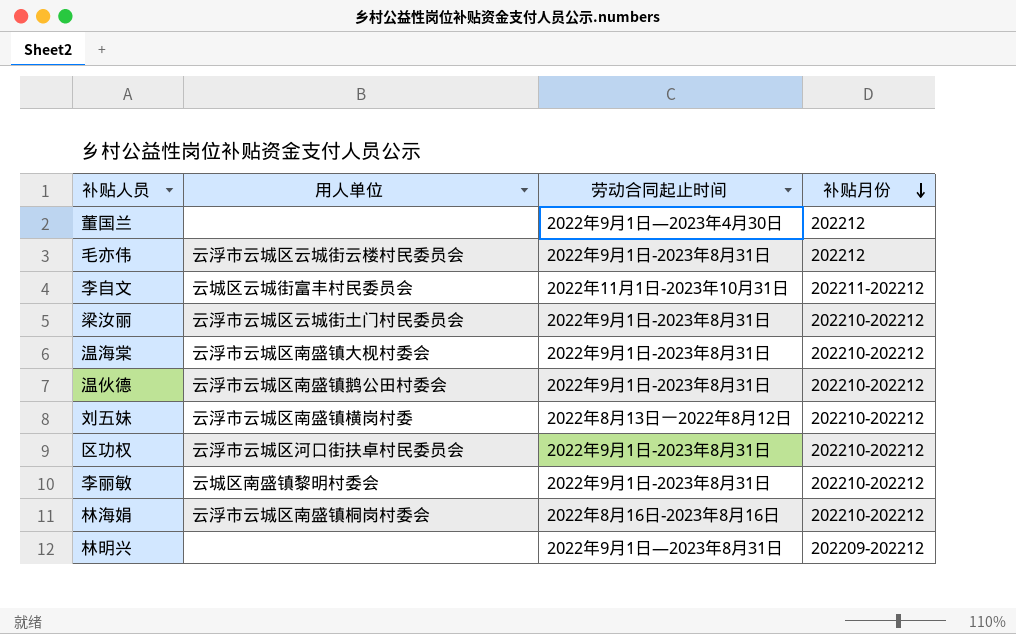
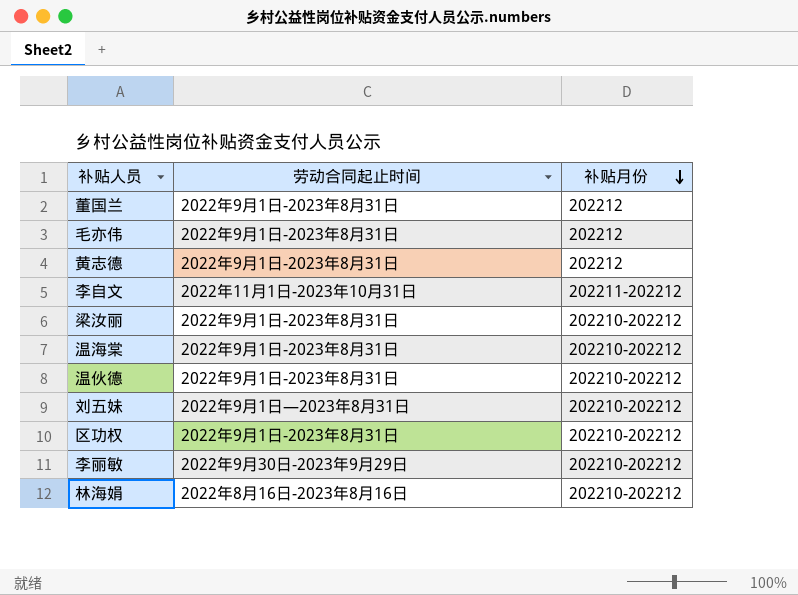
column 用人单位 | position: 2 -> none
row 林明兴: none | 2022年9月1日—2023年8月31日 | 202209-202212 -> none
董国兰 | 劳动合同起止时间: 2022年9月1日—2023年4月30日 -> 2022年9月1日-2023年8月31日
row 黄志德: none -> 2022年9月1日-2023年8月31日 | 202212
刘五妹 | 劳动合同起止时间: 2022年8月13日一2022年8月12日 -> 2022年9月1日—2023年8月31日
李丽敏 | 劳动合同起止时间: 2022年9月1日-2023年8月31日 -> 2022年9月30日-2023年9月29日

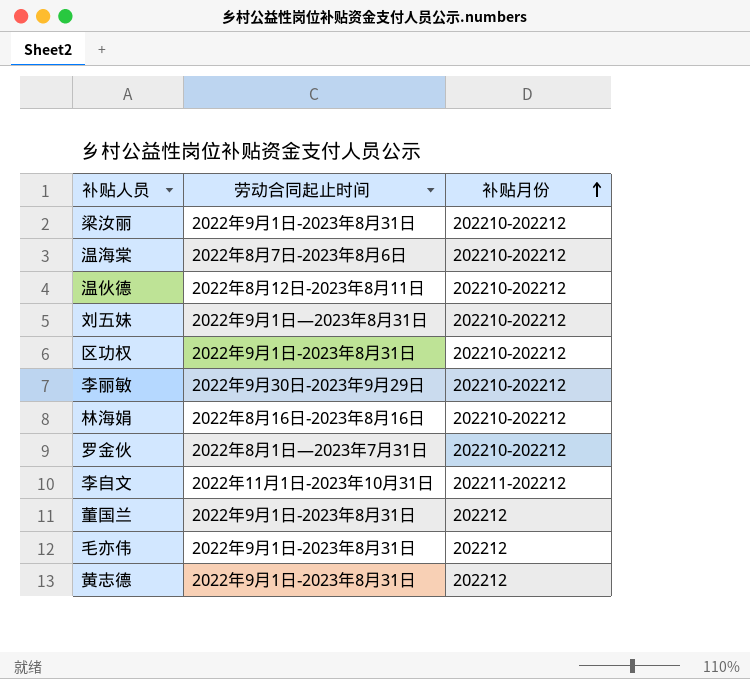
row order: 补贴月份 descending -> 补贴月份 ascending
温海棠 | 劳动合同起止时间: 2022年9月1日-2023年8月31日 -> 2022年8月7日-2023年8月6日
温伙德 | 劳动合同起止时间: 2022年9月1日-2023年8月31日 -> 2022年8月12日-2023年8月11日
row 罗金伙: none -> 2022年8月1日—2023年7月31日 | 202210-202212

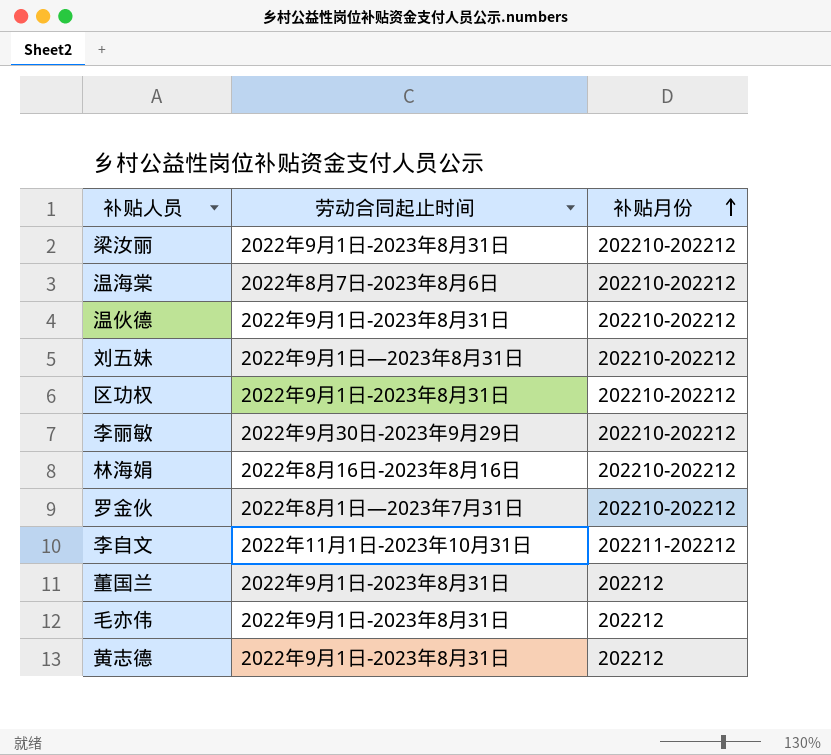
温伙德 | 劳动合同起止时间: 2022年8月12日-2023年8月11日 -> 2022年9月1日-2023年8月31日

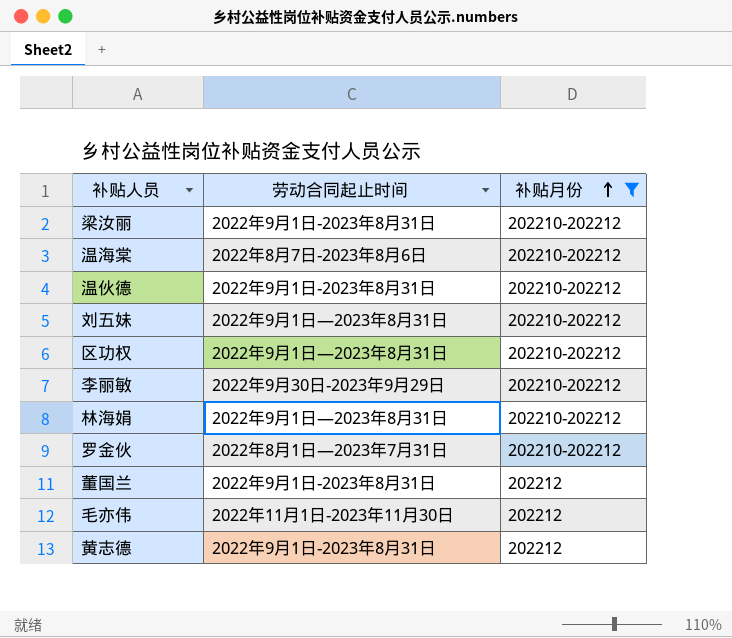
filter: none -> 补贴月份 != 202211-202212
区功权 | 劳动合同起止时间: 2022年9月1日-2023年8月31日 -> 2022年9月1日—2023年8月31日
林海娟 | 劳动合同起止时间: 2022年8月16日-2023年8月16日 -> 2022年9月1日—2023年8月31日
毛亦伟 | 劳动合同起止时间: 2022年9月1日-2023年8月31日 -> 2022年11月1日-2023年11月30日

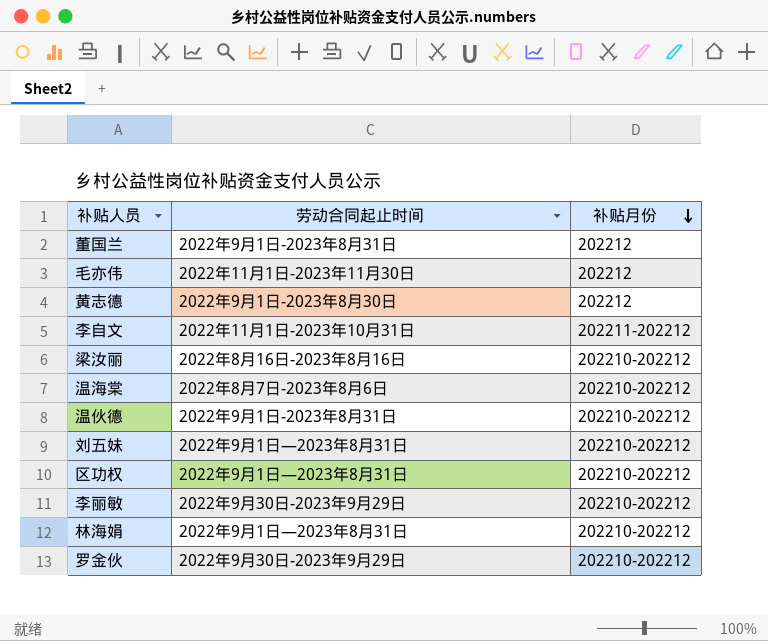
filter: 补贴月份 != 202211-202212 -> none
row order: 补贴月份 ascending -> 补贴月份 descending
黄志德 | 劳动合同起止时间: 2022年9月1日-2023年8月31日 -> 2022年9月1日-2023年8月30日
梁汝丽 | 劳动合同起止时间: 2022年9月1日-2023年8月31日 -> 2022年8月16日-2023年8月16日
罗金伙 | 劳动合同起止时间: 2022年8月1日—2023年7月31日 -> 2022年9月30日-2023年9月29日

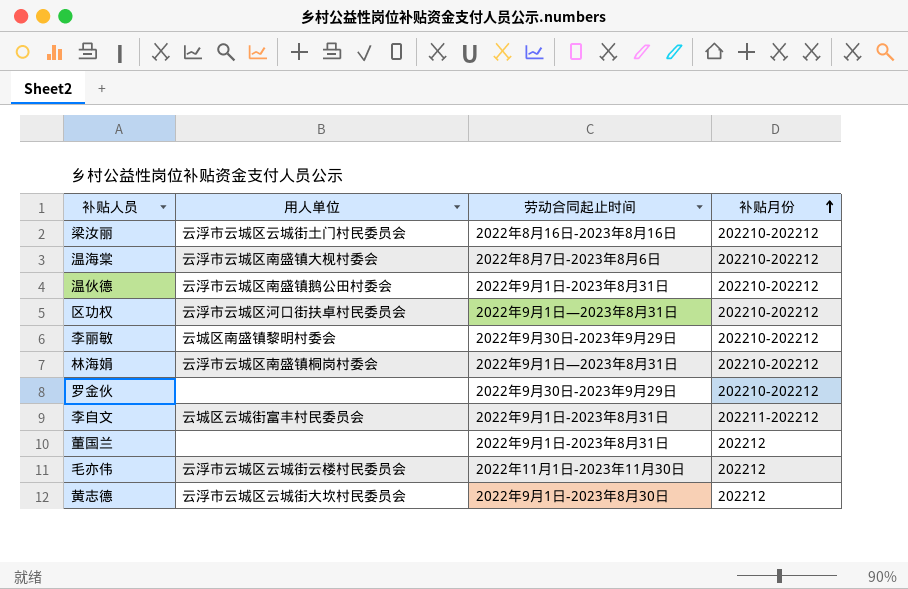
row order: 补贴月份 descending -> 补贴月份 ascending
column 用人单位 | position: none -> 2
row 刘五妹: 2022年9月1日—2023年8月31日 | 202210-202212 -> none
李自文 | 劳动合同起止时间: 2022年11月1日-2023年10月31日 -> 2022年9月1日-2023年8月31日

